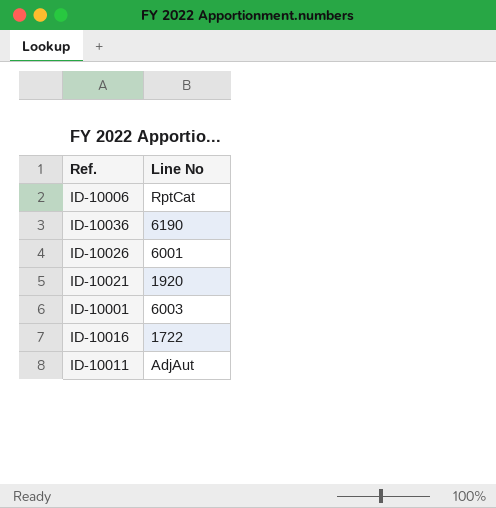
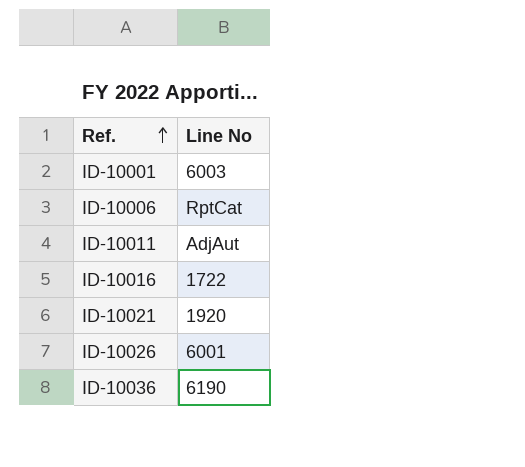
row order: none -> Ref. ascending

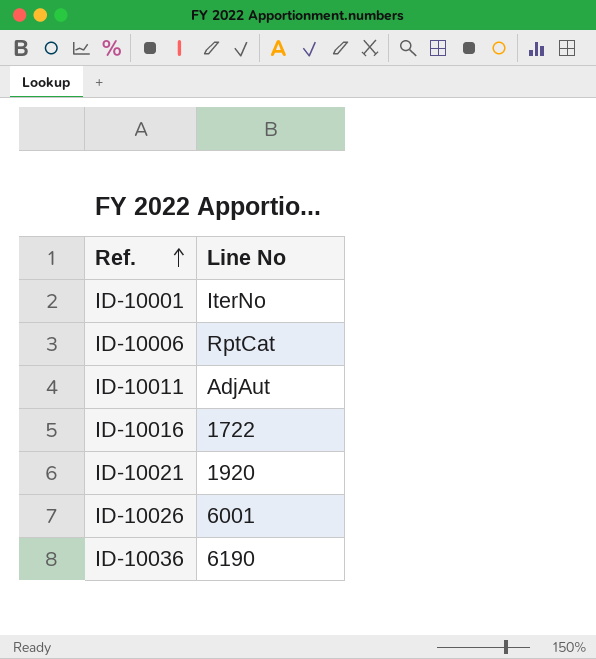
ID-10001 | Line No: 6003 -> IterNo

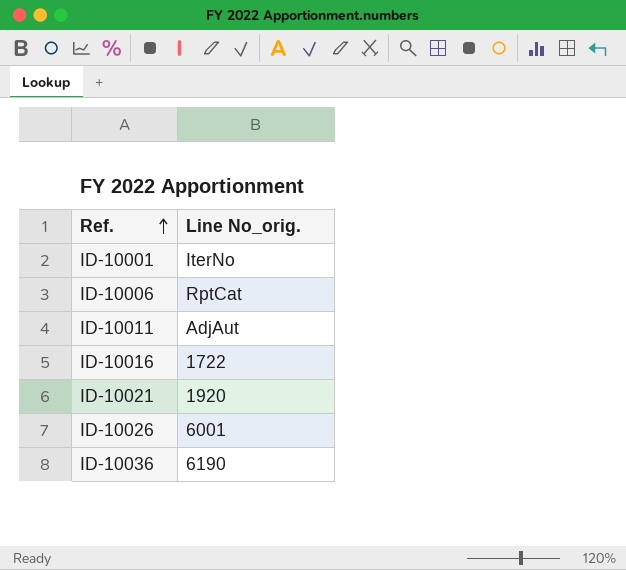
column name: Line No -> Line No_orig.

